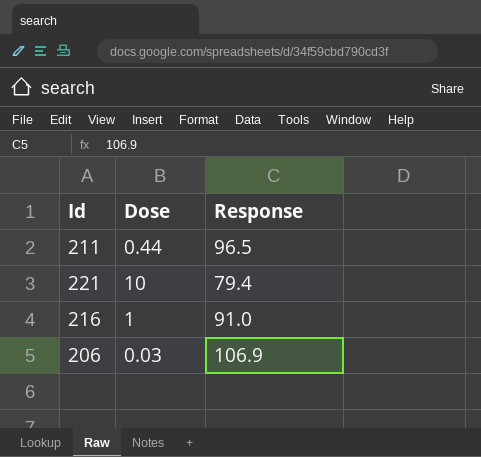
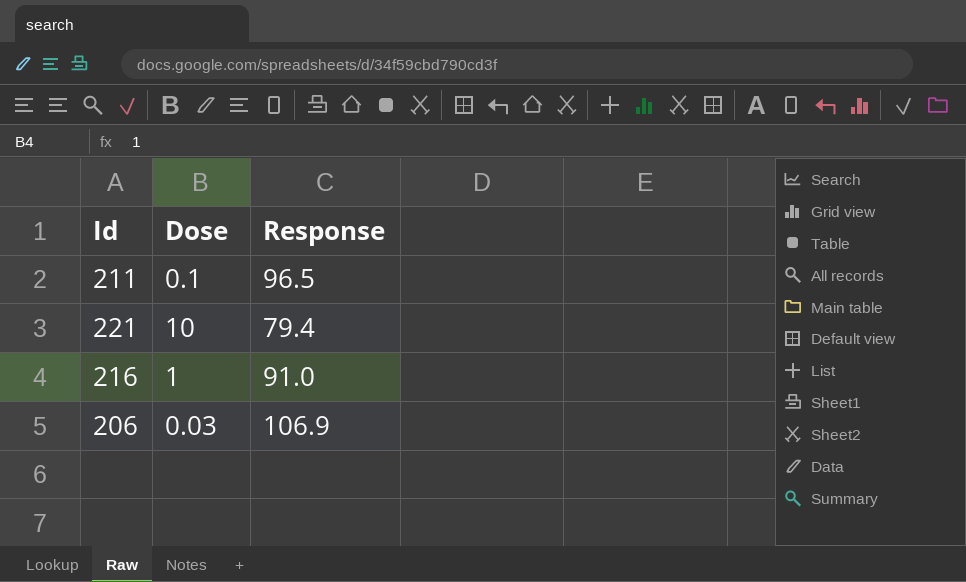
211 | Dose: 0.44 -> 0.1

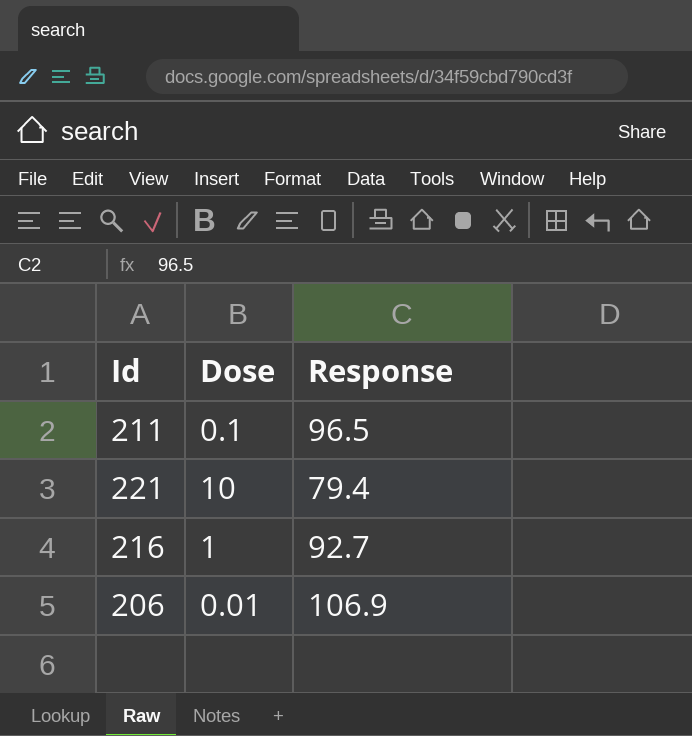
216 | Response: 91.0 -> 92.7
206 | Dose: 0.03 -> 0.01

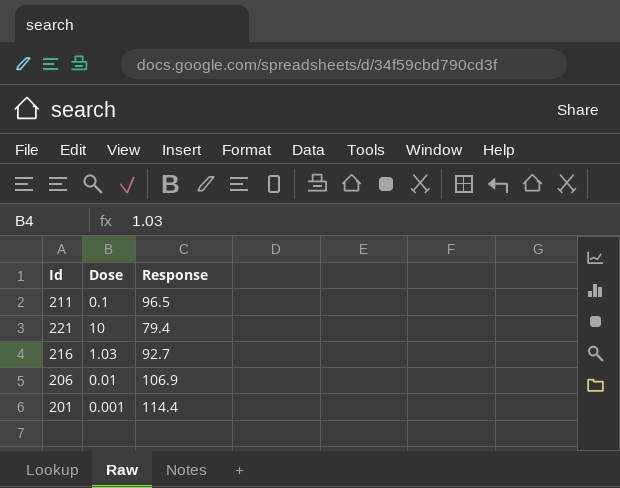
216 | Dose: 1 -> 1.03
row 201: none -> 0.001 | 114.4

